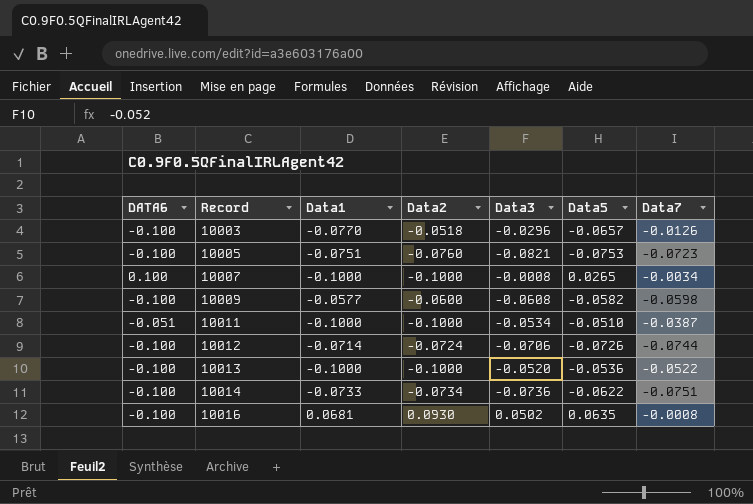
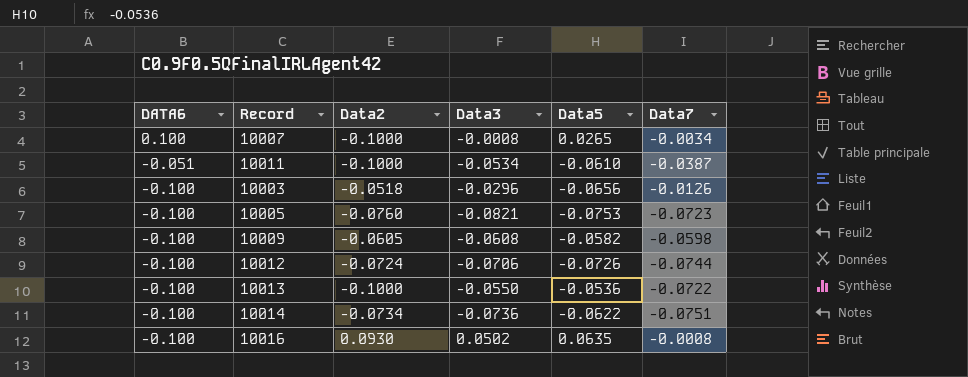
row order: Record ascending -> DATA6 descending
column Data1 | position: 3 -> none
10011 | Data5: -0.0510 -> -0.0610
10003 | Data5: -0.0657 -> -0.0656
10009 | Data2: -0.0600 -> -0.0605
10013 | Data3: -0.0520 -> -0.0550
10013 | Data7: -0.0522 -> -0.0722

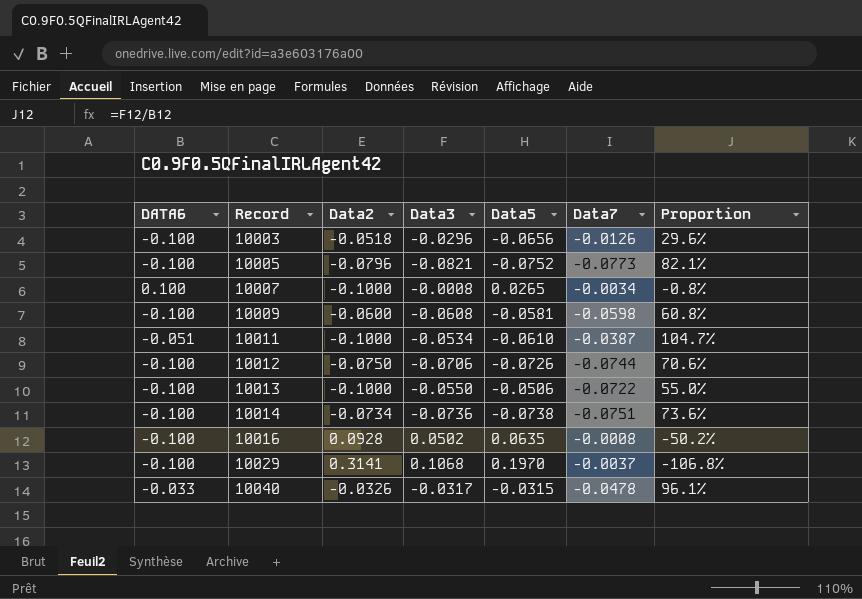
row order: DATA6 descending -> Record ascending
column Proportion | formula: none -> [Data3] / [DATA6]
10005 | Data2: -0.0760 -> -0.0796
10005 | Data5: -0.0753 -> -0.0752
10005 | Data7: -0.0723 -> -0.0773
10009 | Data2: -0.0605 -> -0.0600
10009 | Data5: -0.0582 -> -0.0581
10012 | Data2: -0.0724 -> -0.0750
10013 | Data5: -0.0536 -> -0.0506
10014 | Data5: -0.0622 -> -0.0738
10016 | Data2: 0.0930 -> 0.0928
row 10029: none -> -0.100 | 0.3141 | 0.1068 | 0.1970 | -0.0037 | -106.8%
row 10040: none -> -0.033 | -0.0326 | -0.0317 | -0.0315 | -0.0478 | 96.1%

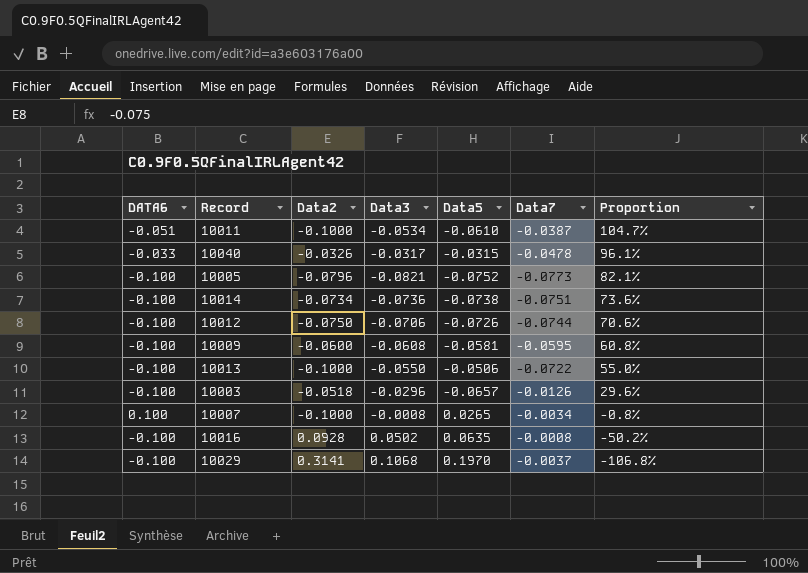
row order: Record ascending -> Proportion descending
10009 | Data7: -0.0598 -> -0.0595
10003 | Data5: -0.0656 -> -0.0657

